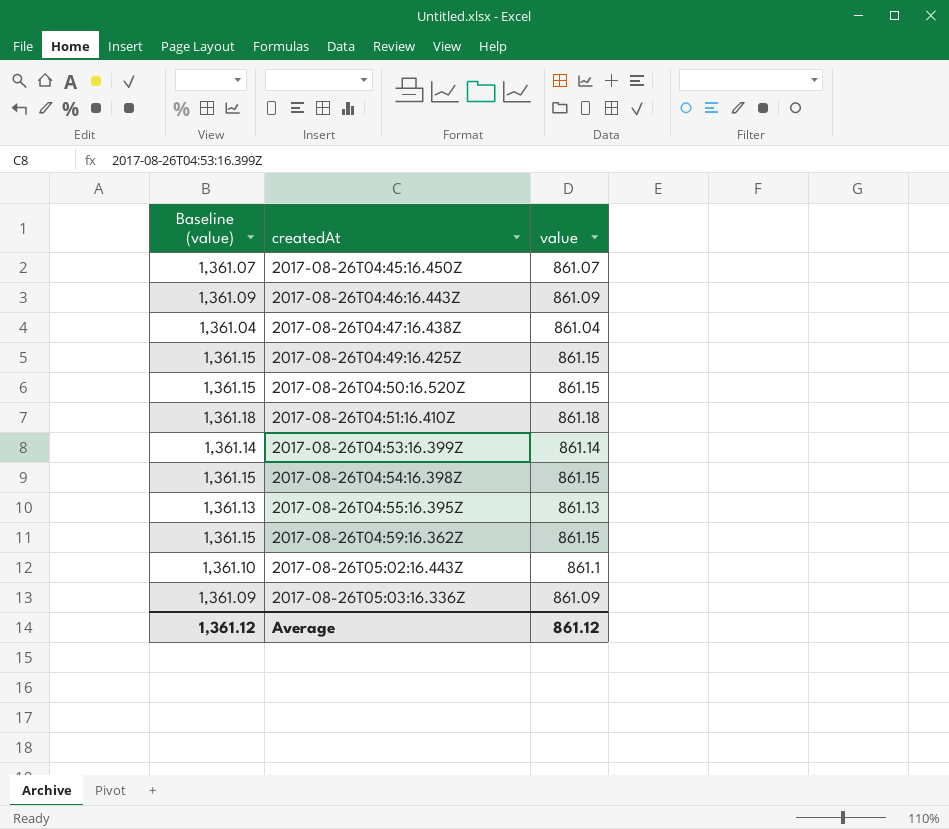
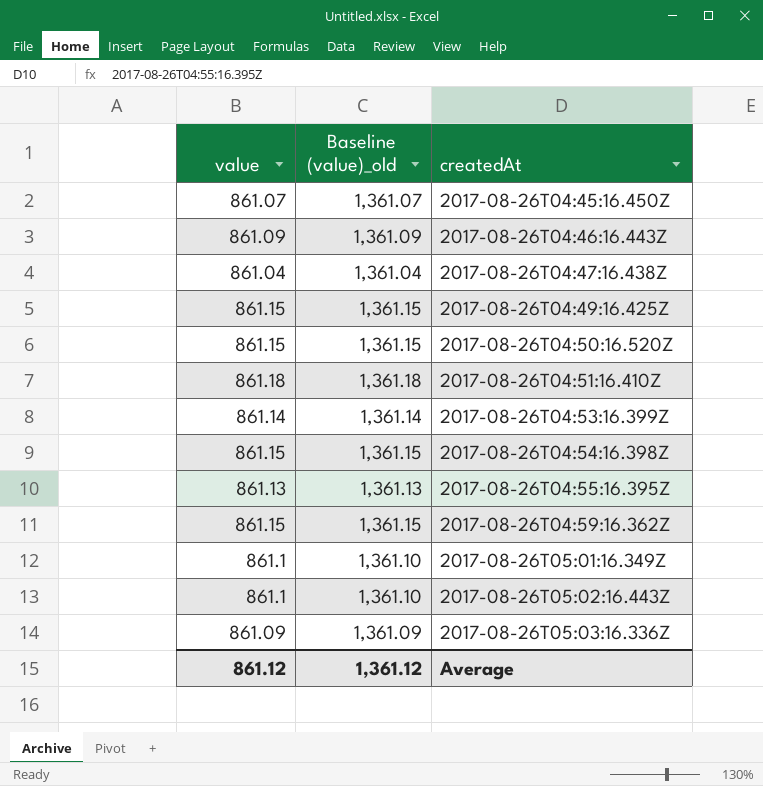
column value | position: 3 -> 1
column name: Baseline (value) -> Baseline (value)_old
row 2017-08-26T05:01:16.349Z: none -> 861.1 | 1,361.10

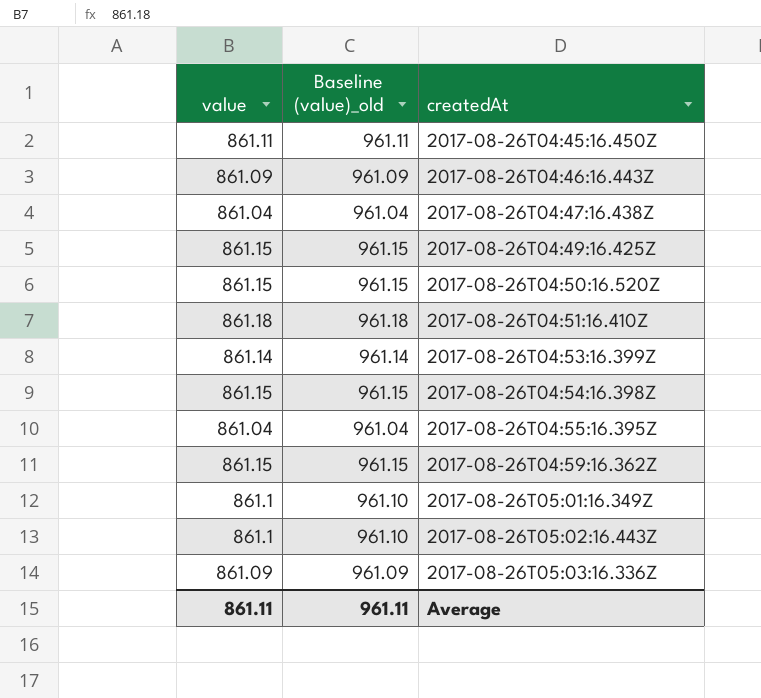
column Baseline (value)_old | formula: [value] + 500 -> [value] + 100
2017-08-26T04:45:16.450Z | value: 861.07 -> 861.11
2017-08-26T04:55:16.395Z | value: 861.13 -> 861.04
Average | value: 861.12 -> 861.11
Average | Baseline (value)_old: 1,361.12 -> 961.11

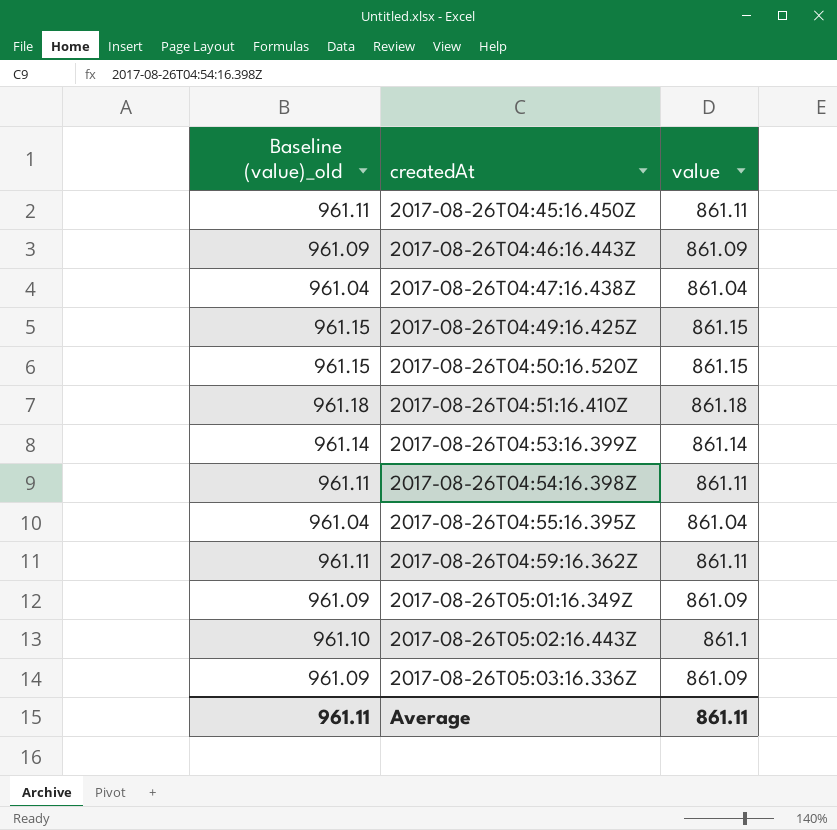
column value | position: 1 -> 3
2017-08-26T04:54:16.398Z | Baseline (value)_old: 961.15 -> 961.11
2017-08-26T04:54:16.398Z | value: 861.15 -> 861.11
2017-08-26T04:59:16.362Z | Baseline (value)_old: 961.15 -> 961.11
2017-08-26T04:59:16.362Z | value: 861.15 -> 861.11
2017-08-26T05:01:16.349Z | Baseline (value)_old: 961.10 -> 961.09
2017-08-26T05:01:16.349Z | value: 861.1 -> 861.09

